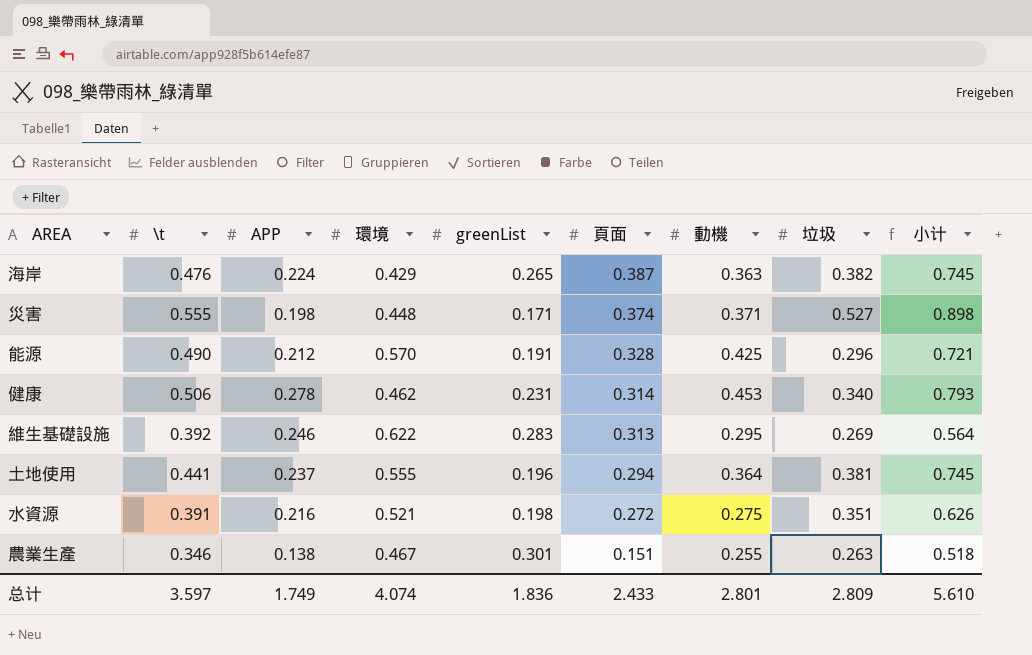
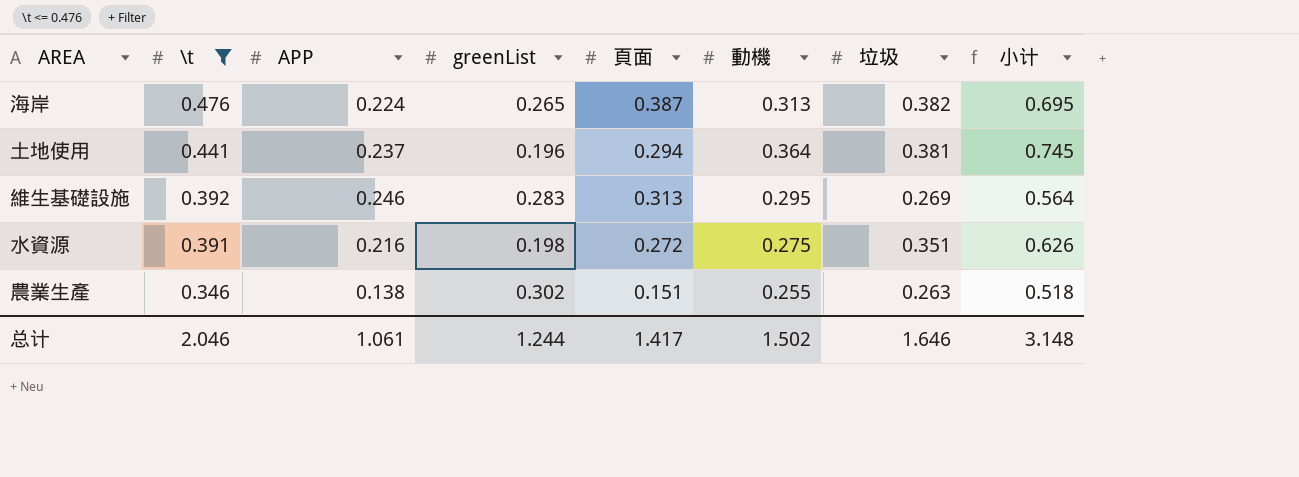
filter: none -> \t <= 0.476
row order: 頁面 descending -> \t descending
column 環境 | position: 4 -> none
海岸 | 動機: 0.363 -> 0.313
海岸 | 小计: 0.745 -> 0.695
農業生產 | greenList: 0.301 -> 0.302
总计 | \t: 3.597 -> 2.046
总计 | APP: 1.749 -> 1.061
总计 | greenList: 1.836 -> 1.244
总计 | 頁面: 2.433 -> 1.417
总计 | 動機: 2.801 -> 1.502
总计 | 垃圾: 2.809 -> 1.646
总计 | 小计: 5.610 -> 3.148

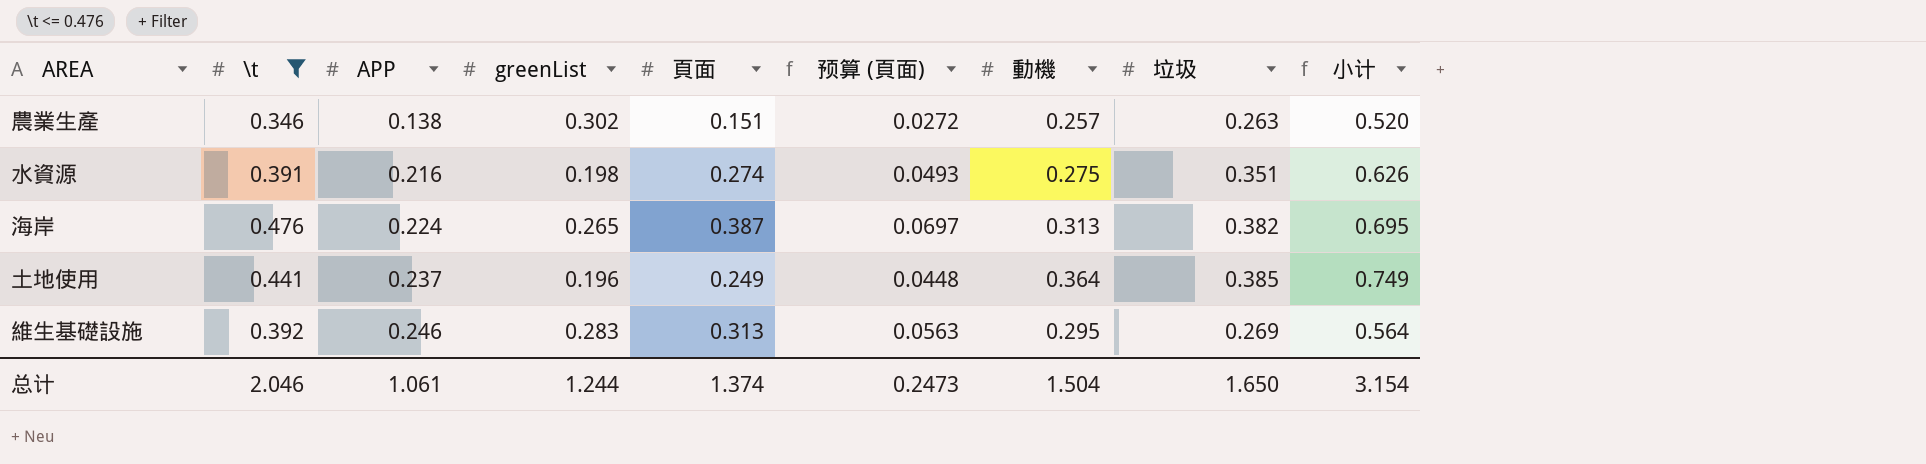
row order: \t descending -> APP ascending
column 预算 (頁面) | formula: none -> [頁面] * 0.18
農業生產 | 動機: 0.255 -> 0.257
農業生產 | 小计: 0.518 -> 0.520
水資源 | 頁面: 0.272 -> 0.274
土地使用 | 頁面: 0.294 -> 0.249
土地使用 | 垃圾: 0.381 -> 0.385
土地使用 | 小计: 0.745 -> 0.749
总计 | 頁面: 1.417 -> 1.374
总计 | 動機: 1.502 -> 1.504
总计 | 垃圾: 1.646 -> 1.650
总计 | 小计: 3.148 -> 3.154

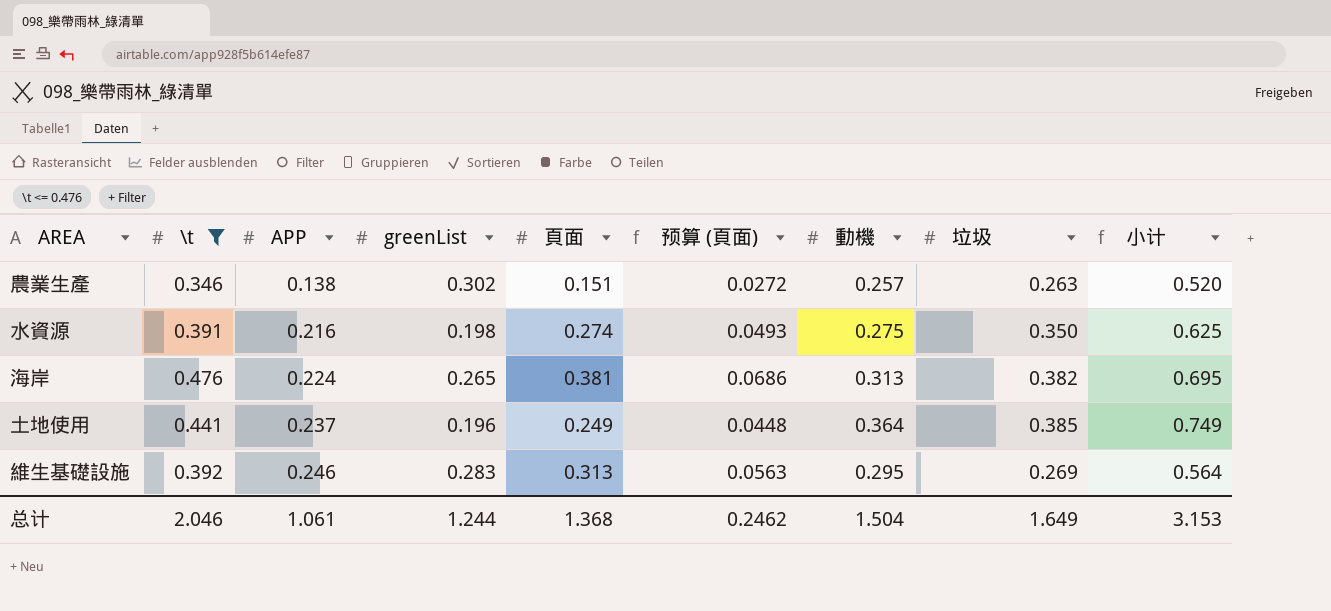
水資源 | 垃圾: 0.351 -> 0.350
水資源 | 小计: 0.626 -> 0.625
海岸 | 頁面: 0.387 -> 0.381
海岸 | 预算 (頁面): 0.0697 -> 0.0686
总计 | 頁面: 1.374 -> 1.368
总计 | 预算 (頁面): 0.2473 -> 0.2462
总计 | 垃圾: 1.650 -> 1.649
总计 | 小计: 3.154 -> 3.153

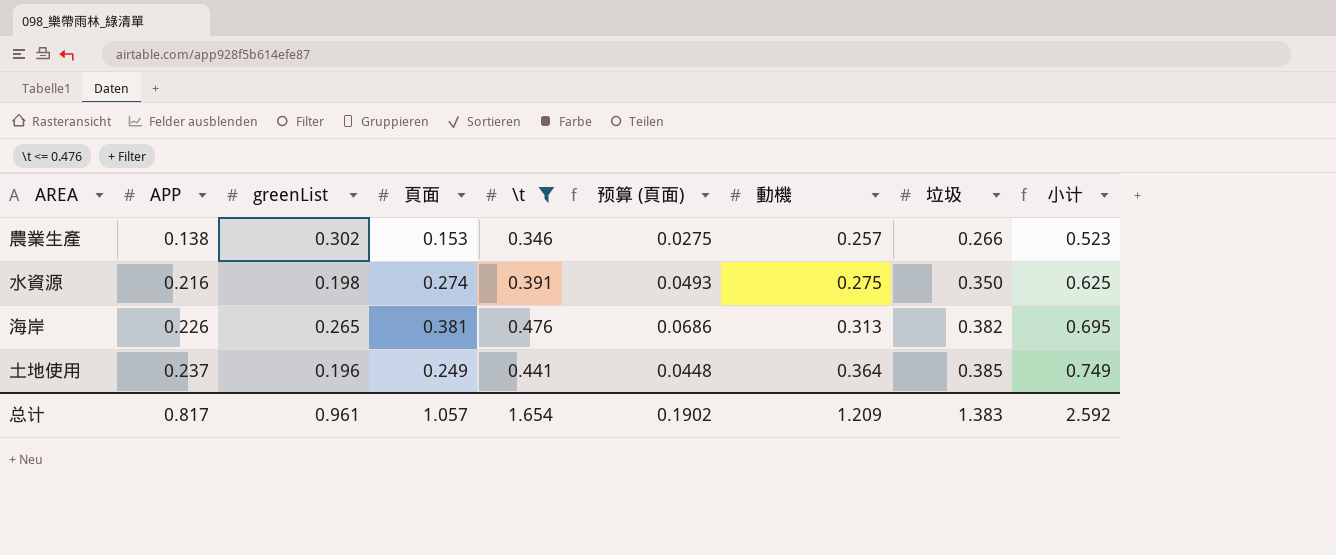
column \t | position: 2 -> 5
row 維生基礎設施: 0.392 | 0.246 | 0.283 | 0.313 | 0.0563 | 0.295 | 0.269 | 0.564 -> none
農業生產 | 頁面: 0.151 -> 0.153
農業生產 | 预算 (頁面): 0.0272 -> 0.0275
農業生產 | 垃圾: 0.263 -> 0.266
農業生產 | 小计: 0.520 -> 0.523
海岸 | APP: 0.224 -> 0.226
总计 | APP: 1.061 -> 0.817
总计 | greenList: 1.244 -> 0.961
总计 | 頁面: 1.368 -> 1.057
总计 | \t: 2.046 -> 1.654
总计 | 预算 (頁面): 0.2462 -> 0.1902
总计 | 動機: 1.504 -> 1.209
总计 | 垃圾: 1.649 -> 1.383
总计 | 小计: 3.153 -> 2.592

